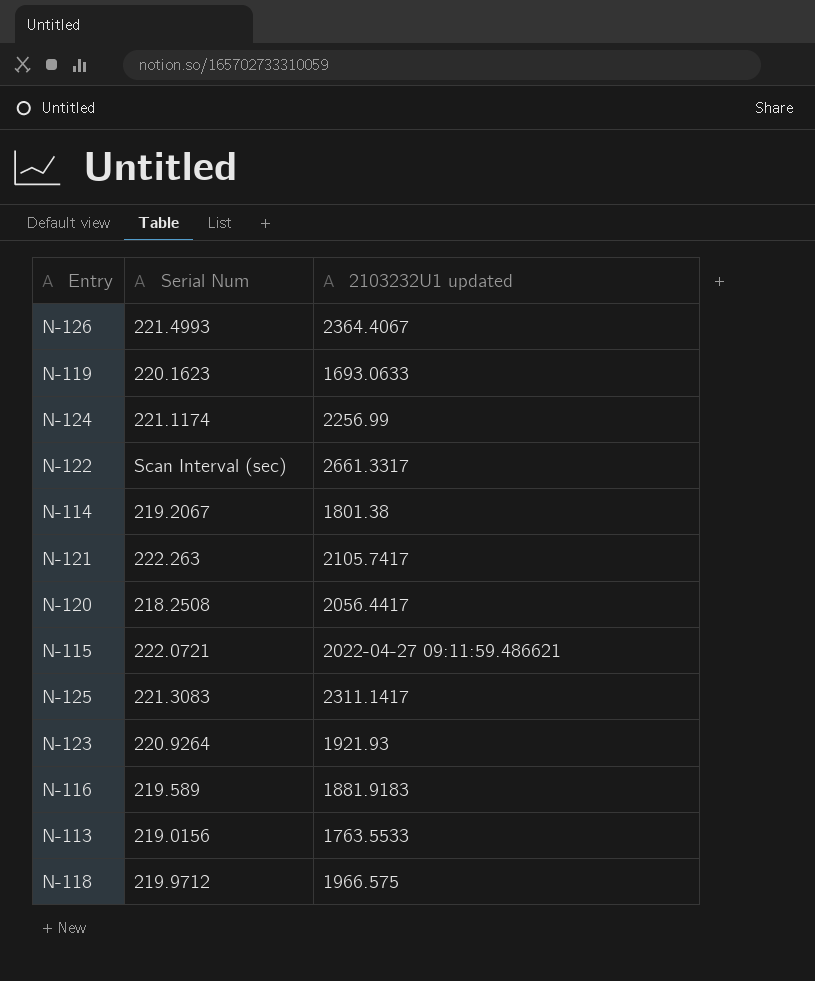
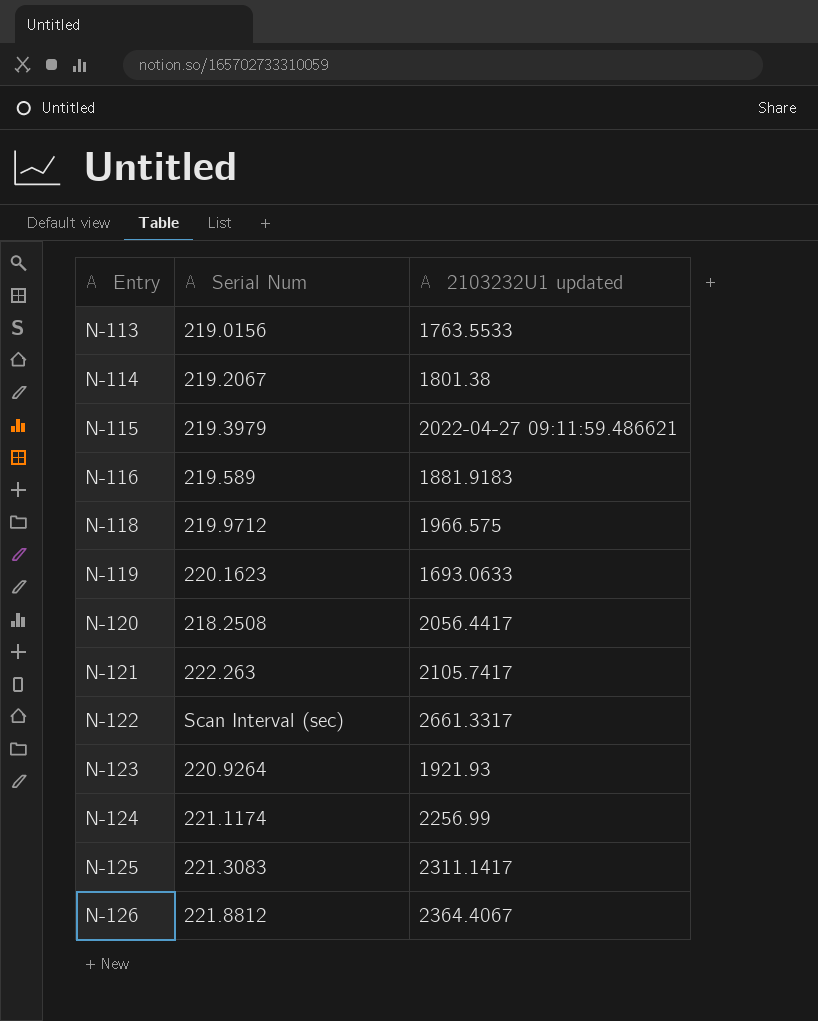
row order: none -> Entry ascending
N-115 | Serial Num: 222.0721 -> 219.3979
N-126 | Serial Num: 221.4993 -> 221.8812

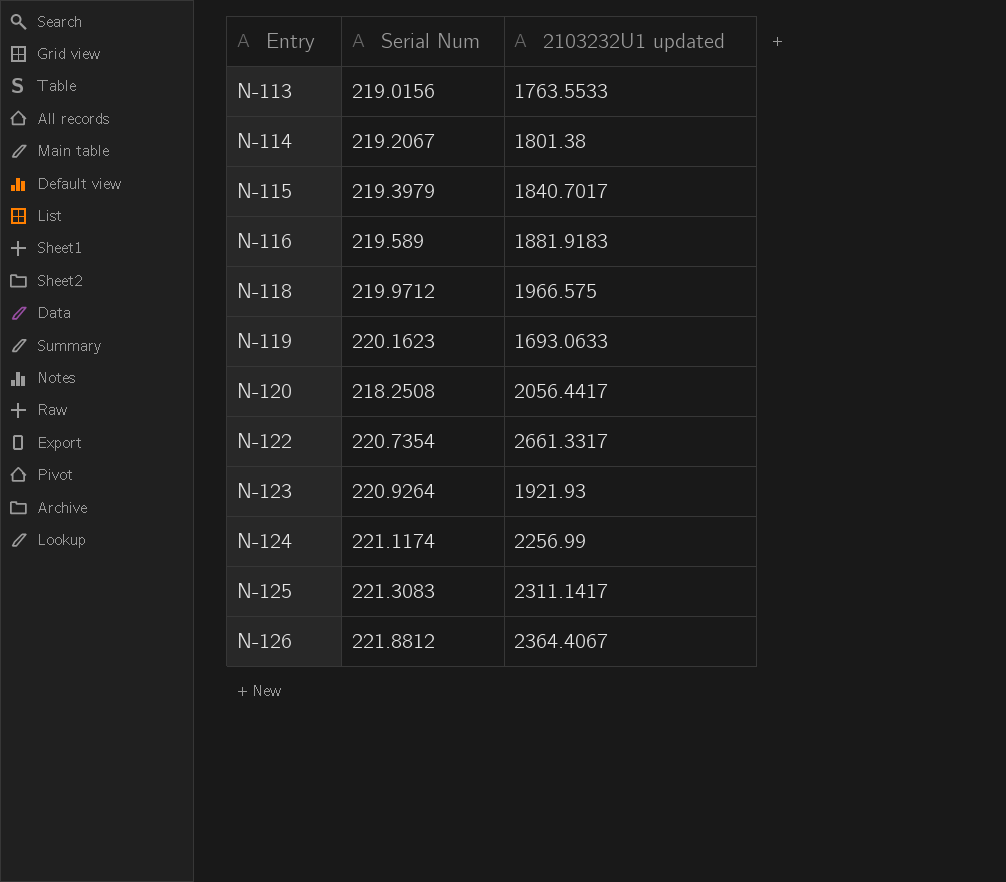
row N-121: 222.263 | 2105.7417 -> none
N-115 | 2103232U1 updated: 2022-04-27 09:11:59.486621 -> 1840.7017
N-122 | Serial Num: Scan Interval (sec) -> 220.7354

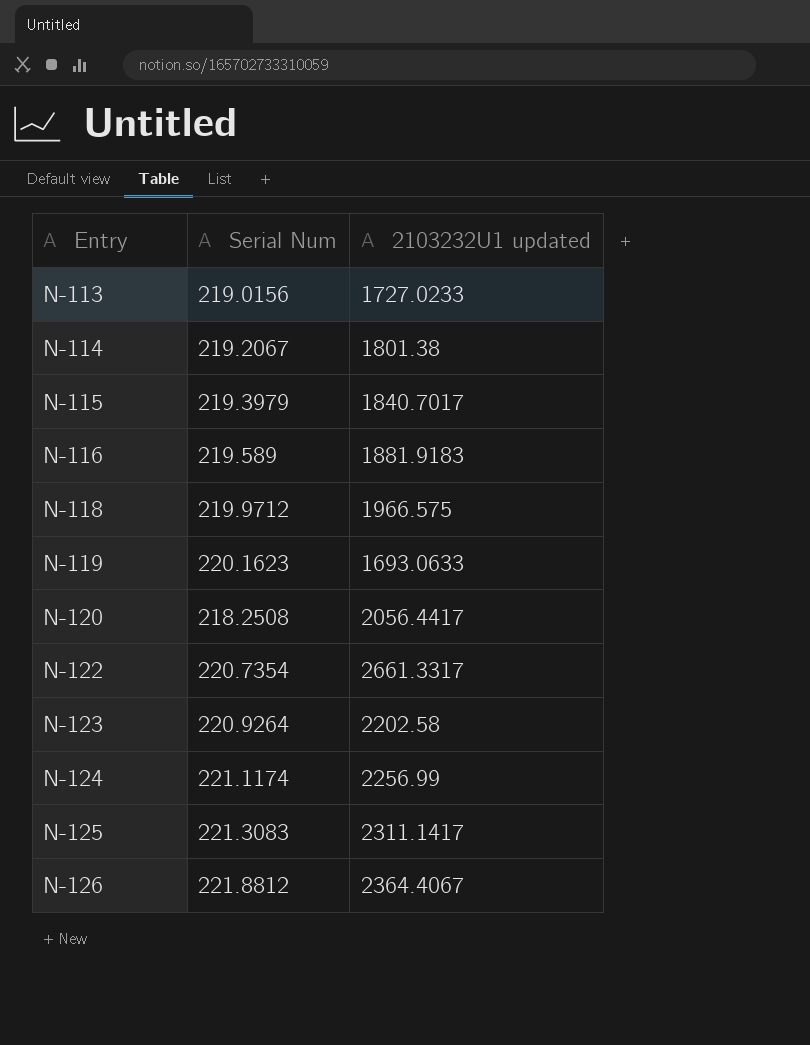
N-113 | 2103232U1 updated: 1763.5533 -> 1727.0233
N-123 | 2103232U1 updated: 1921.93 -> 2202.58

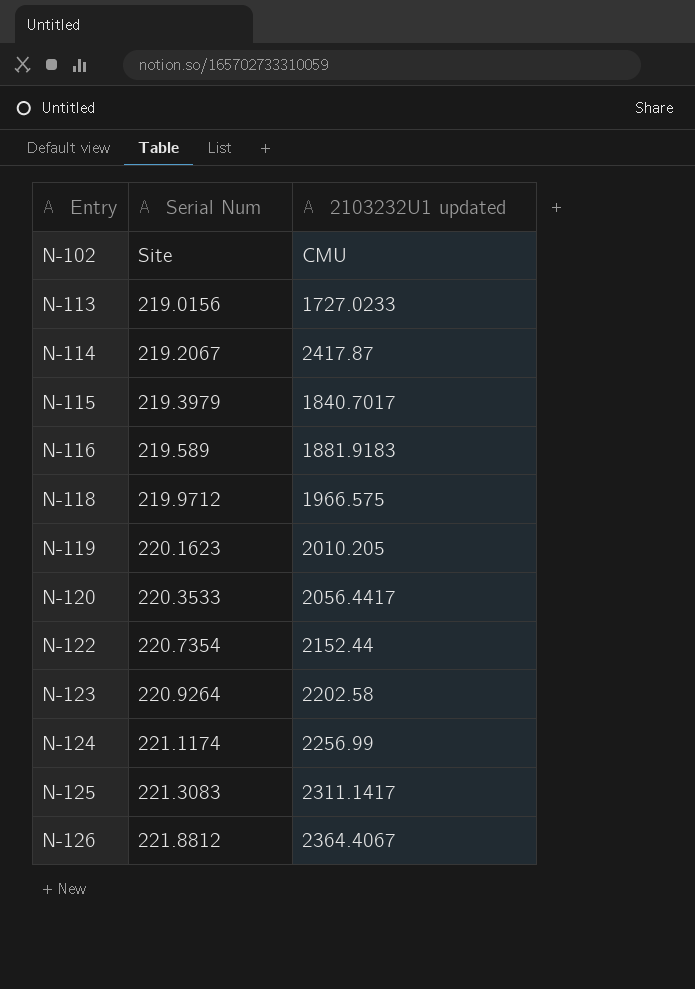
row N-102: none -> Site | CMU
N-114 | 2103232U1 updated: 1801.38 -> 2417.87
N-119 | 2103232U1 updated: 1693.0633 -> 2010.205
N-120 | Serial Num: 218.2508 -> 220.3533
N-122 | 2103232U1 updated: 2661.3317 -> 2152.44

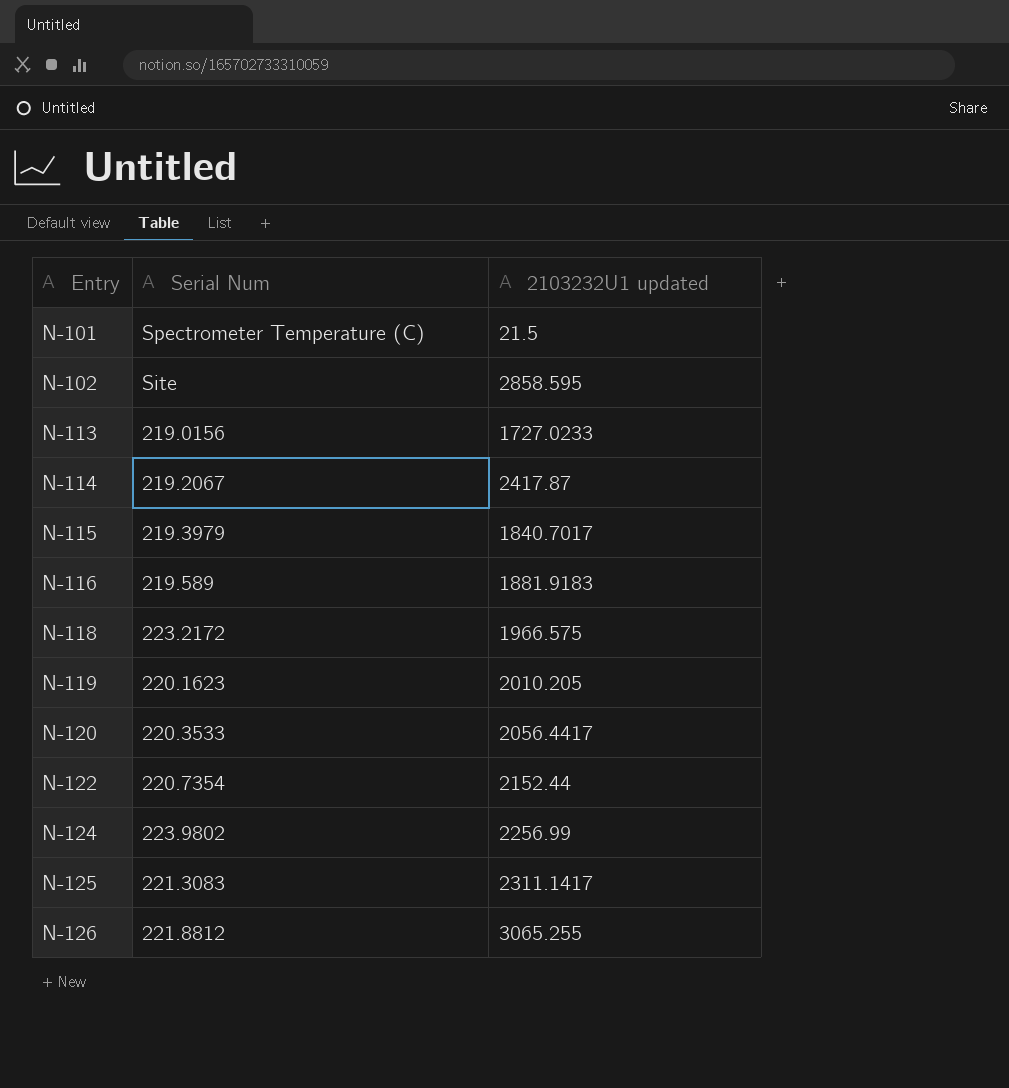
row N-123: 220.9264 | 2202.58 -> none
row N-101: none -> Spectrometer Temperature (C) | 21.5
N-102 | 2103232U1 updated: CMU -> 2858.595
N-118 | Serial Num: 219.9712 -> 223.2172
N-124 | Serial Num: 221.1174 -> 223.9802
N-126 | 2103232U1 updated: 2364.4067 -> 3065.255

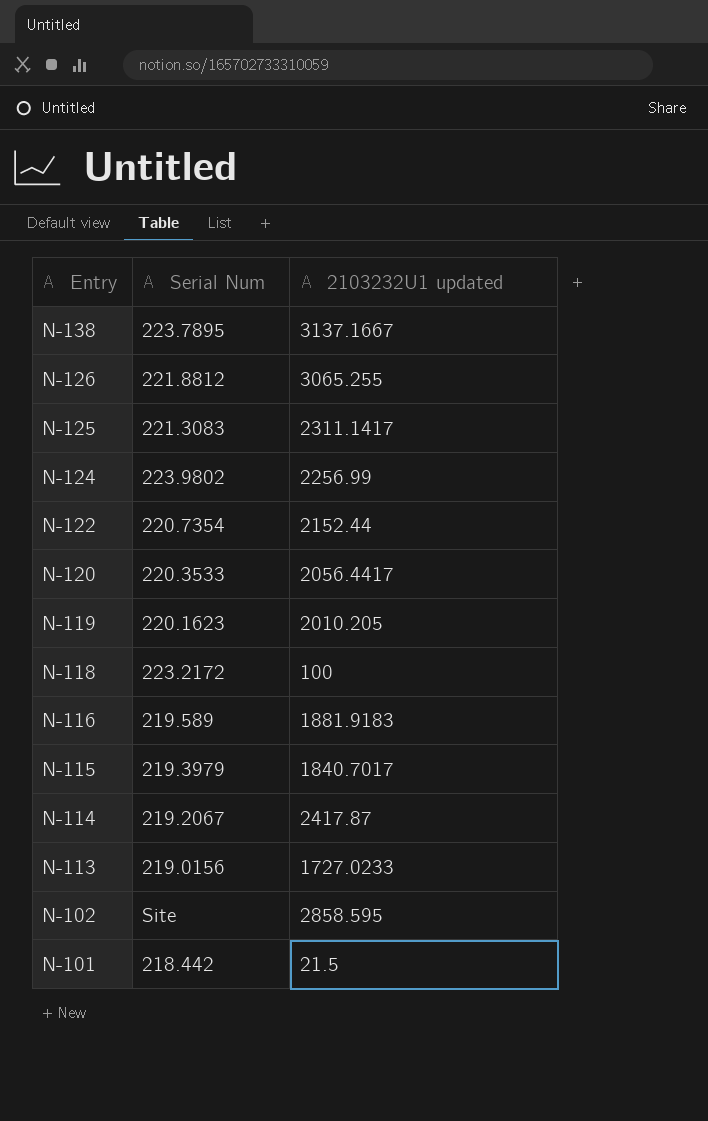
row order: Entry ascending -> Entry descending
row N-138: none -> 223.7895 | 3137.1667
N-118 | 2103232U1 updated: 1966.575 -> 100
N-101 | Serial Num: Spectrometer Temperature (C) -> 218.442

